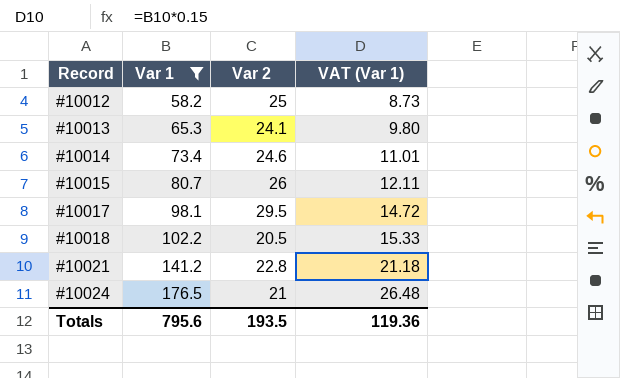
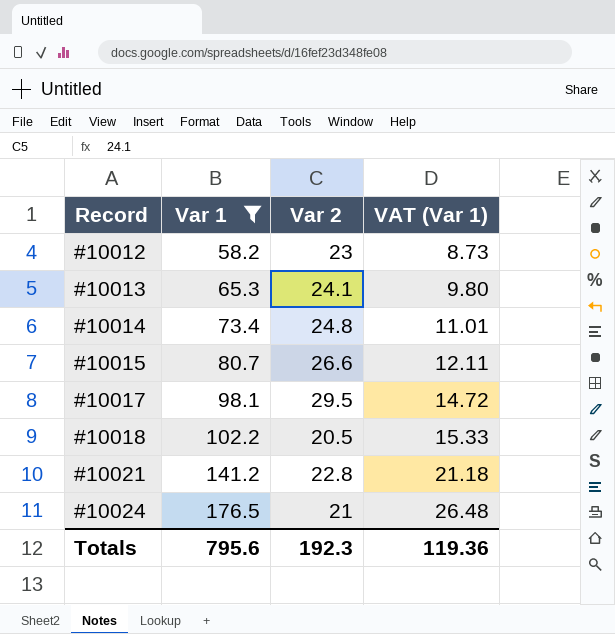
#10012 | Var 2: 25 -> 23
#10014 | Var 2: 24.6 -> 24.8
#10015 | Var 2: 26 -> 26.6
Totals | Var 2: 193.5 -> 192.3

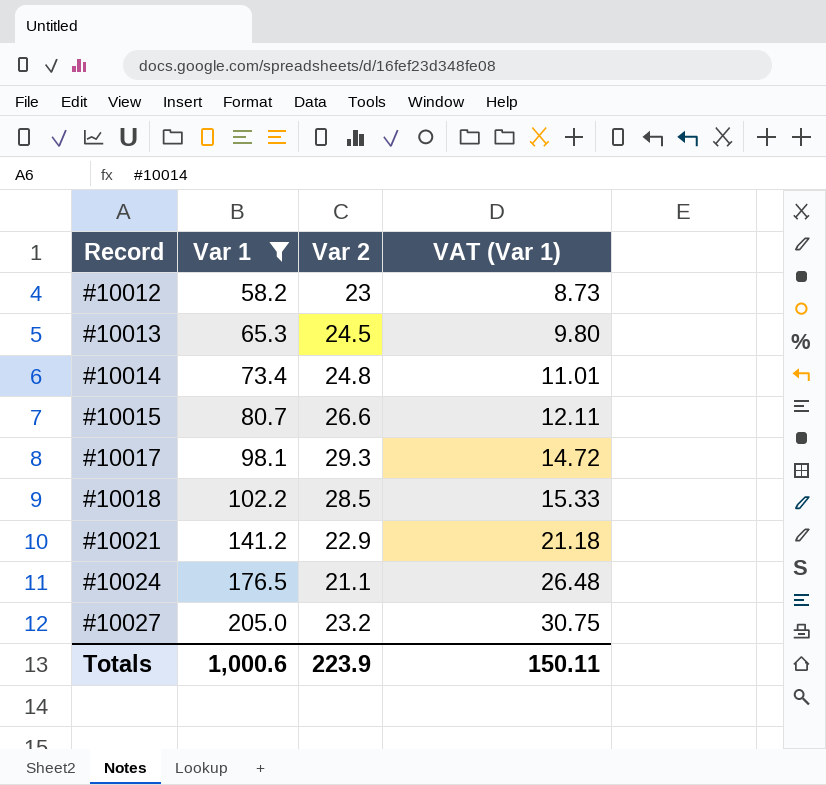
#10013 | Var 2: 24.1 -> 24.5
#10017 | Var 2: 29.5 -> 29.3
#10018 | Var 2: 20.5 -> 28.5
#10021 | Var 2: 22.8 -> 22.9
#10024 | Var 2: 21 -> 21.1
row #10027: none -> 205.0 | 23.2 | 30.75
Totals | Var 1: 795.6 -> 1,000.6
Totals | Var 2: 192.3 -> 223.9
Totals | VAT (Var 1): 119.36 -> 150.11

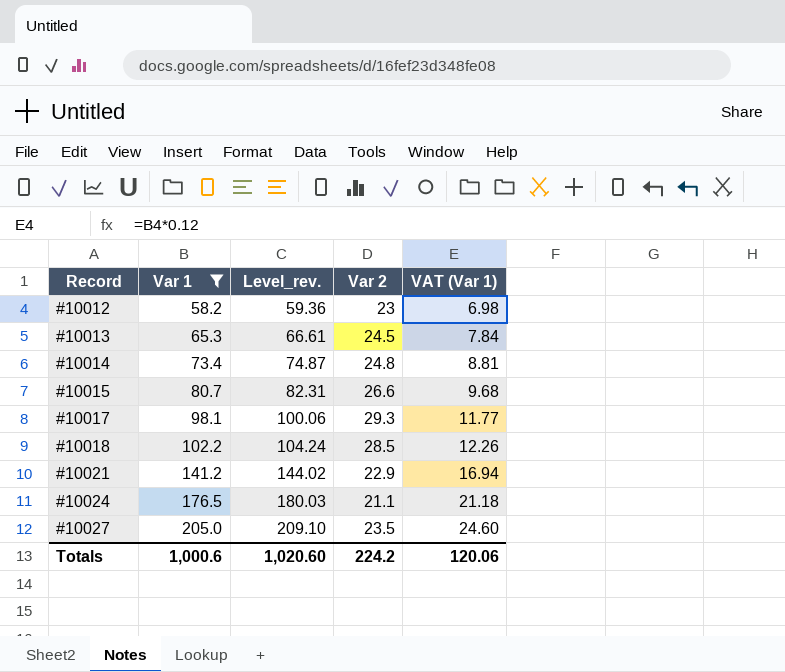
column Level_rev. | formula: none -> [Var 1] * 1.02
column VAT (Var 1) | formula: [Var 1] * 0.15 -> [Var 1] * 0.12
#10027 | Var 2: 23.2 -> 23.5
Totals | Var 2: 223.9 -> 224.2
Totals | VAT (Var 1): 150.11 -> 120.06

